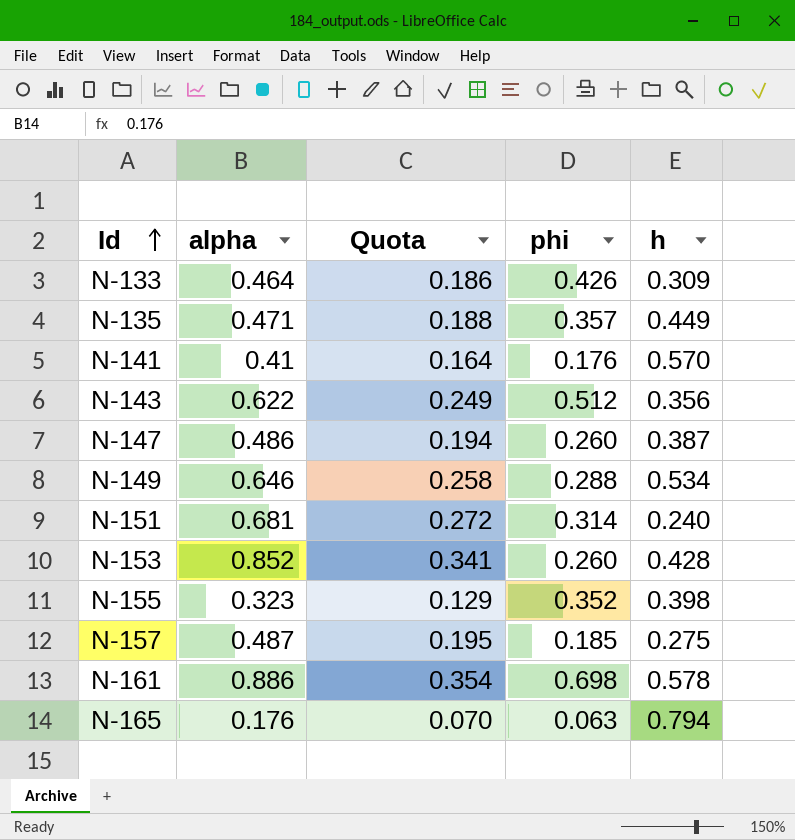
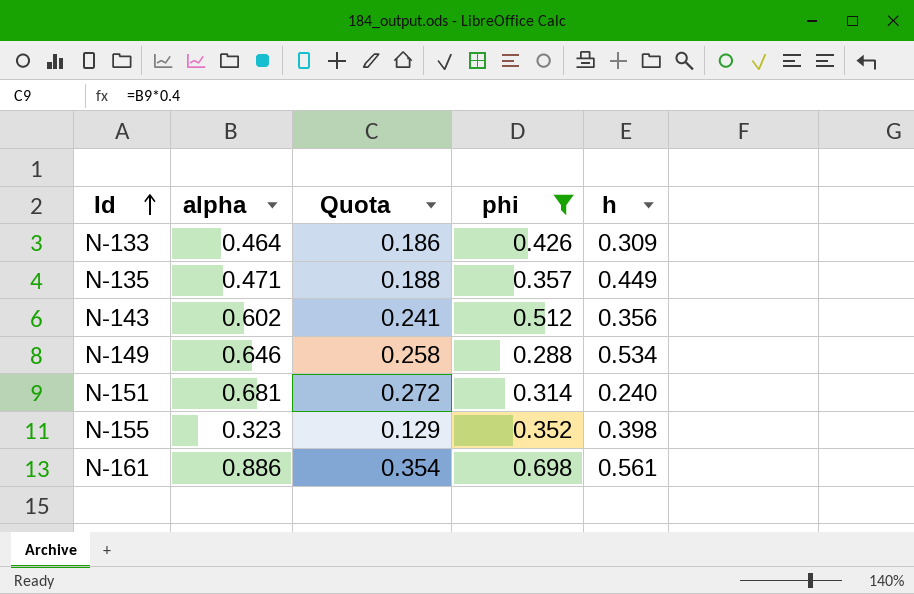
filter: none -> phi >= 0.288
N-143 | alpha: 0.622 -> 0.602
N-143 | Quota: 0.249 -> 0.241
N-161 | h: 0.578 -> 0.561

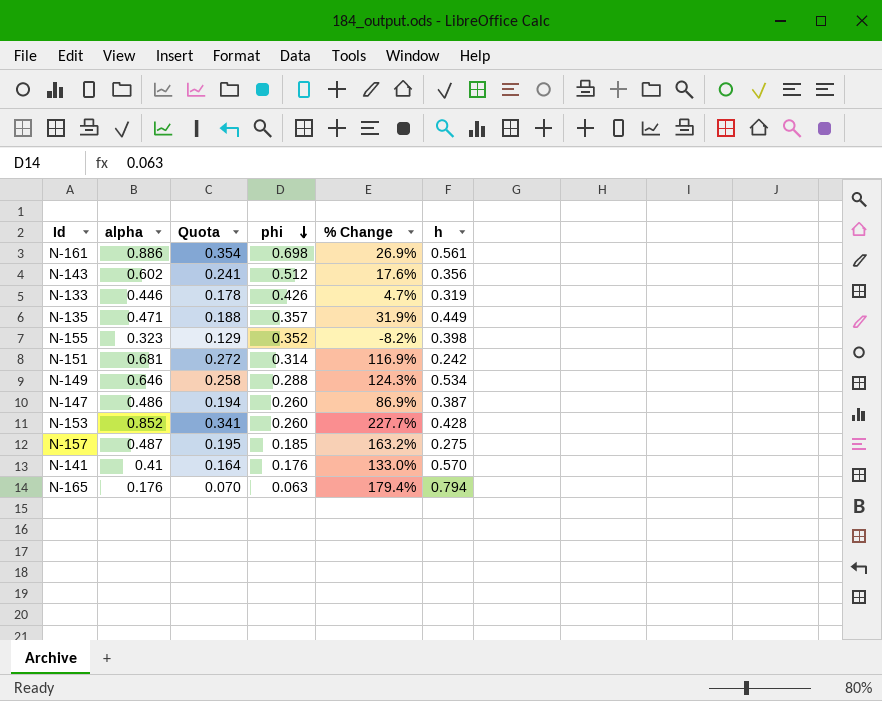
filter: phi >= 0.288 -> none
row order: Id ascending -> phi descending
column % Change | formula: none -> ([alpha] - [phi]) / [phi]
N-133 | alpha: 0.464 -> 0.446
N-133 | Quota: 0.186 -> 0.178
N-133 | h: 0.309 -> 0.319
N-151 | h: 0.240 -> 0.242

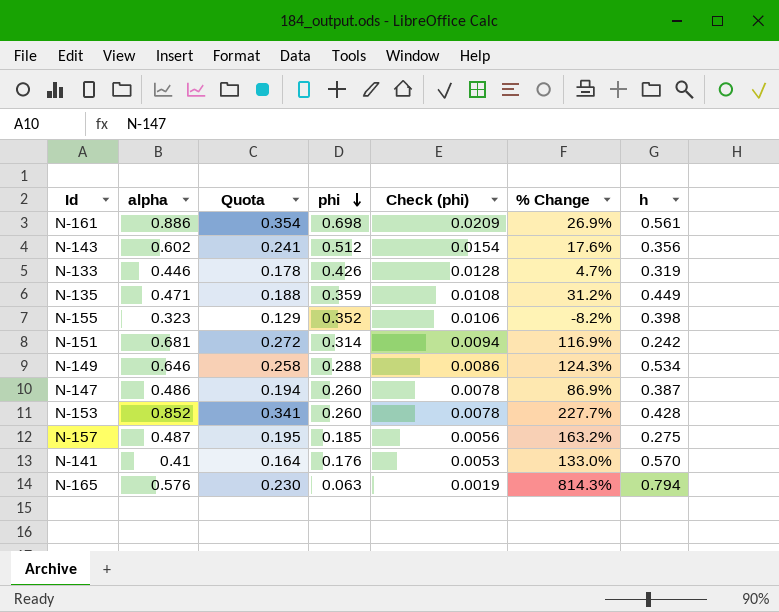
column Check (phi) | formula: none -> [phi] * 0.03
N-135 | phi: 0.357 -> 0.359
N-135 | % Change: 31.9% -> 31.2%
N-165 | alpha: 0.176 -> 0.576
N-165 | Quota: 0.070 -> 0.230
N-165 | % Change: 179.4% -> 814.3%

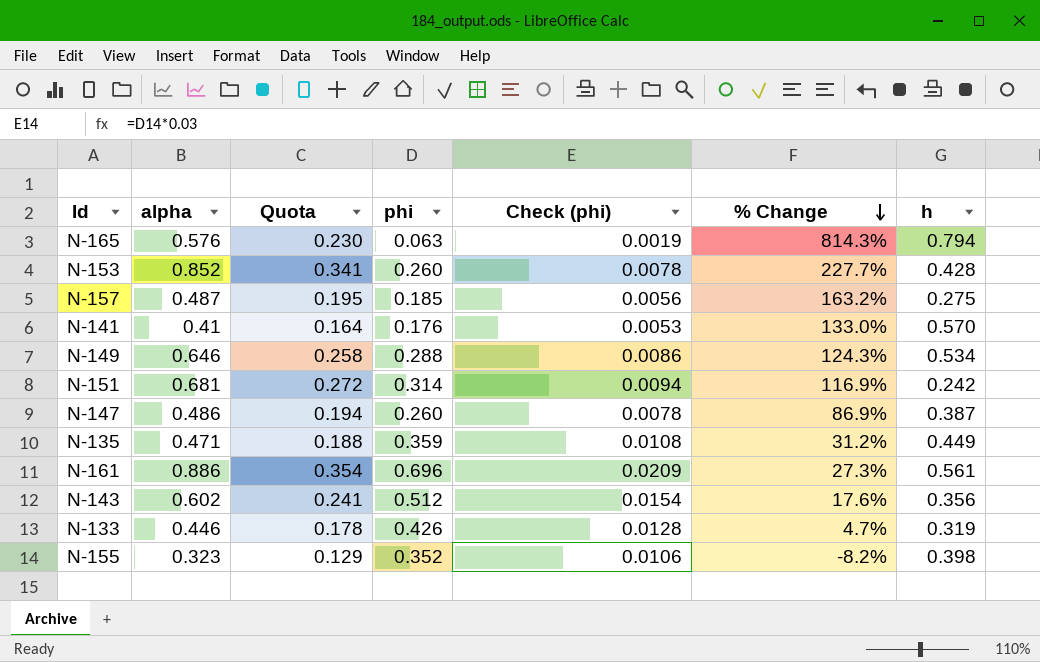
row order: phi descending -> % Change descending
N-161 | phi: 0.698 -> 0.696
N-161 | % Change: 26.9% -> 27.3%

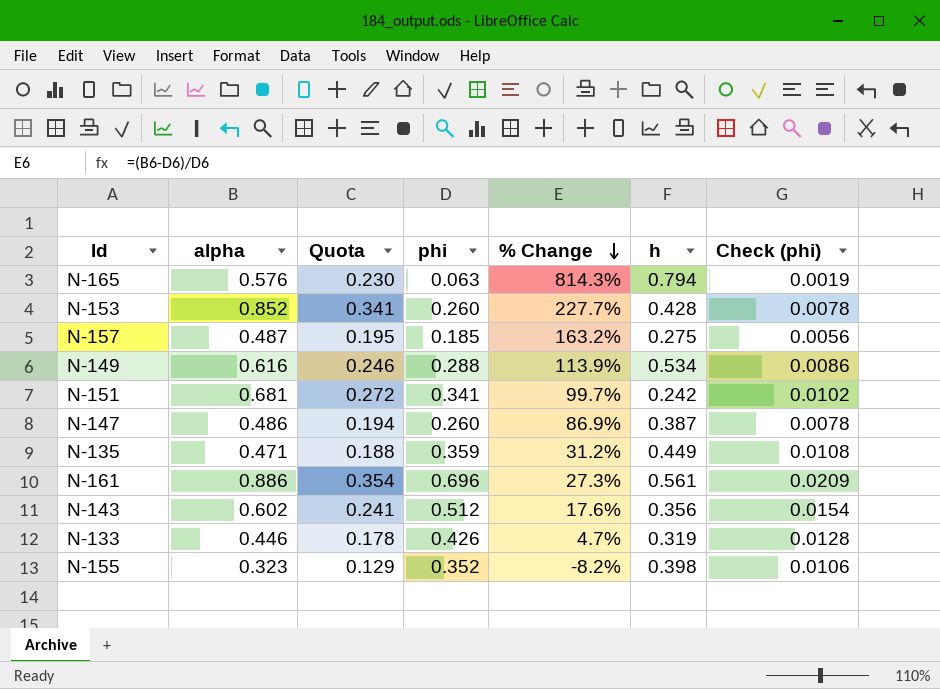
column Check (phi) | position: 5 -> 7
row N-141: 0.41 | 0.164 | 0.176 | 0.0053 | 133.0% | 0.570 -> none
N-149 | alpha: 0.646 -> 0.616
N-149 | Quota: 0.258 -> 0.246
N-149 | % Change: 124.3% -> 113.9%
N-151 | phi: 0.314 -> 0.341
N-151 | % Change: 116.9% -> 99.7%
N-151 | Check (phi): 0.0094 -> 0.0102

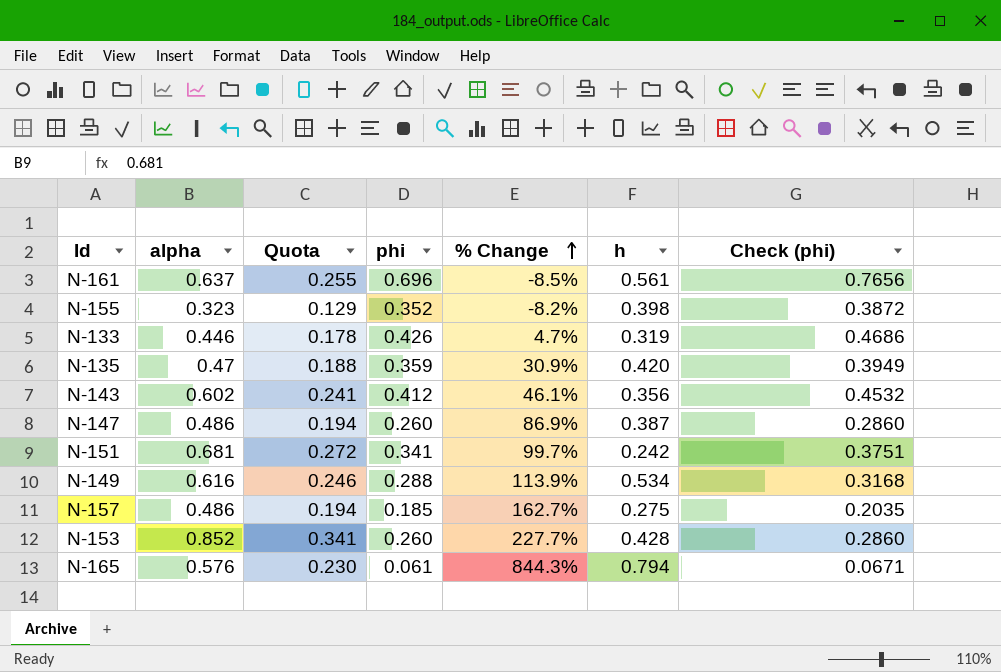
row order: % Change descending -> % Change ascending
column Check (phi) | formula: [phi] * 0.03 -> [phi] * 1.1
N-161 | alpha: 0.886 -> 0.637
N-161 | Quota: 0.354 -> 0.255
N-161 | % Change: 27.3% -> -8.5%
N-135 | alpha: 0.471 -> 0.47
N-135 | % Change: 31.2% -> 30.9%
N-135 | h: 0.449 -> 0.420
N-143 | phi: 0.512 -> 0.412
N-143 | % Change: 17.6% -> 46.1%
N-157 | alpha: 0.487 -> 0.486
N-157 | Quota: 0.195 -> 0.194
N-157 | % Change: 163.2% -> 162.7%
N-165 | phi: 0.063 -> 0.061
N-165 | % Change: 814.3% -> 844.3%

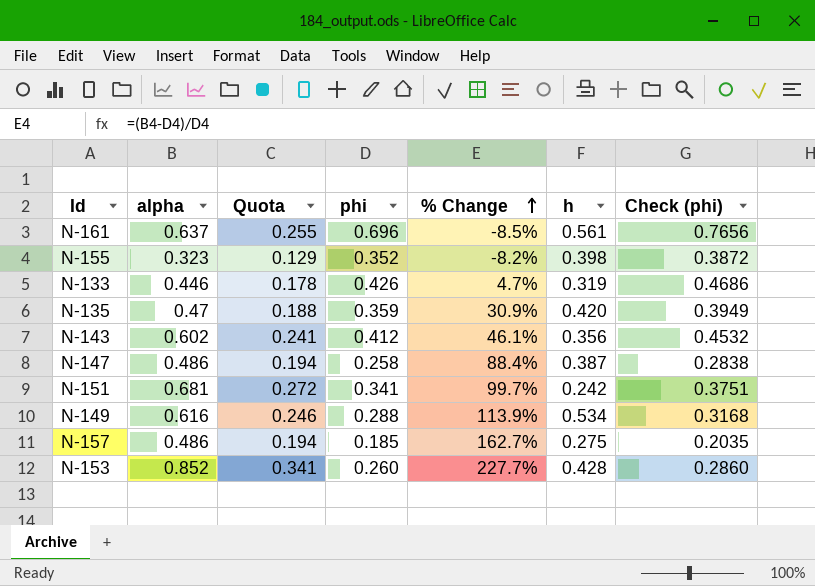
row N-165: 0.576 | 0.230 | 0.061 | 844.3% | 0.794 | 0.0671 -> none
N-147 | phi: 0.260 -> 0.258
N-147 | % Change: 86.9% -> 88.4%
N-147 | Check (phi): 0.2860 -> 0.2838

